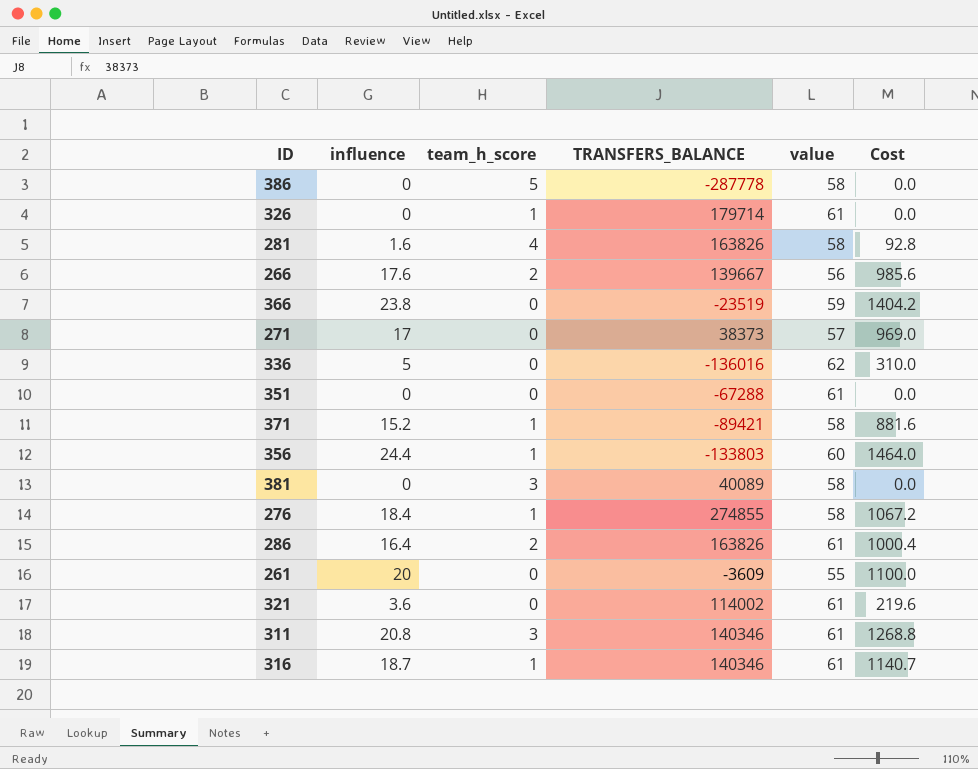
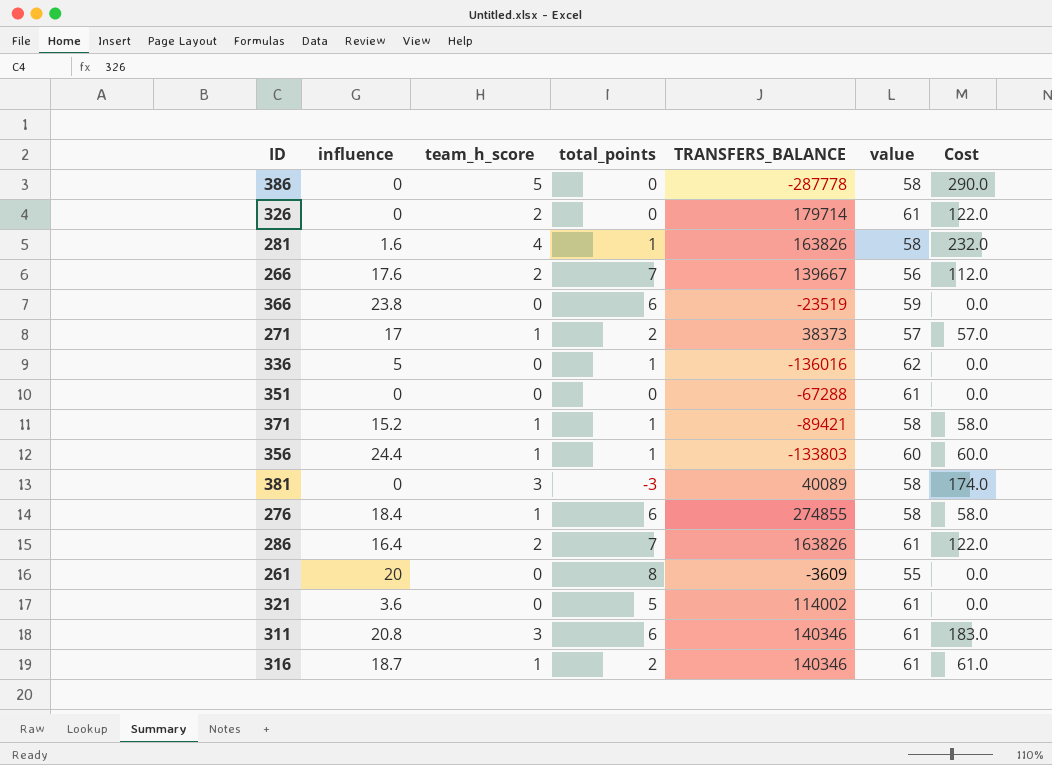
column total_points | position: none -> 4
column Cost | formula: [influence] * [value] -> [team_h_score] * [value]
326 | team_h_score: 1 -> 2
271 | team_h_score: 0 -> 1

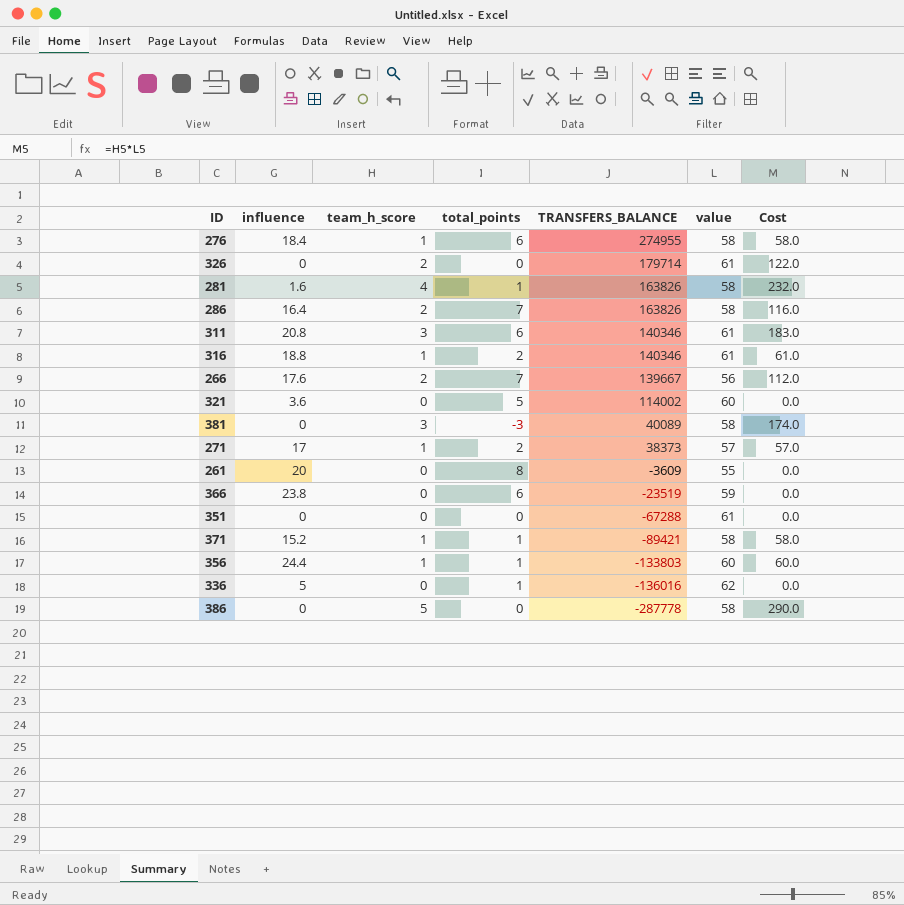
row order: none -> TRANSFERS_BALANCE descending
276 | TRANSFERS_BALANCE: 274855 -> 274955
286 | value: 61 -> 58
286 | Cost: 122.0 -> 116.0
316 | influence: 18.7 -> 18.8
321 | value: 61 -> 60

